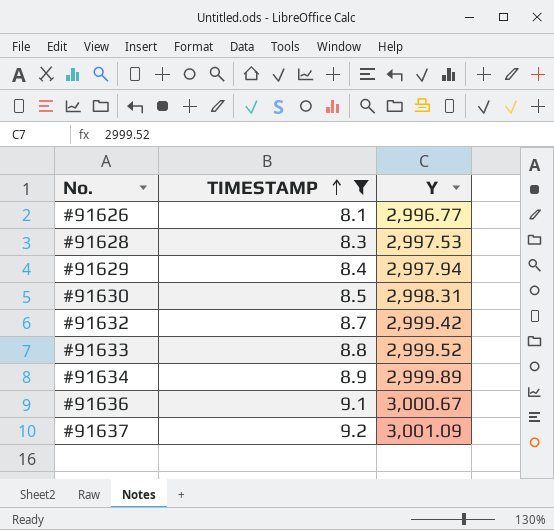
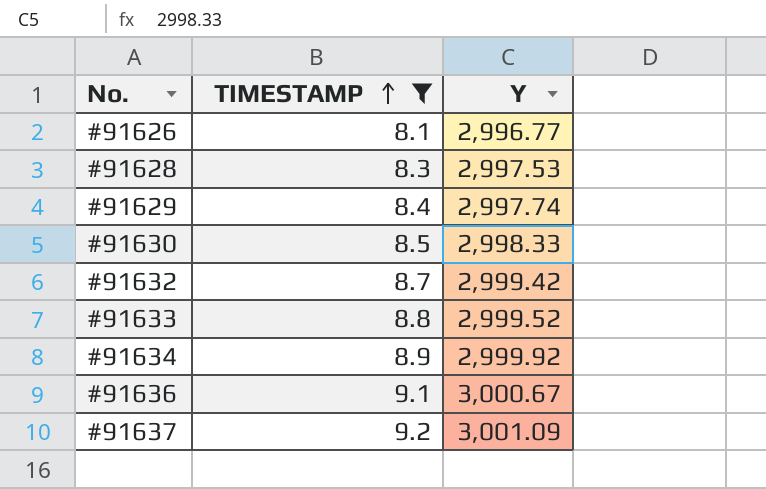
#91629 | Y: 2,997.94 -> 2,997.74
#91630 | Y: 2,998.31 -> 2,998.33
#91634 | Y: 2,999.89 -> 2,999.92

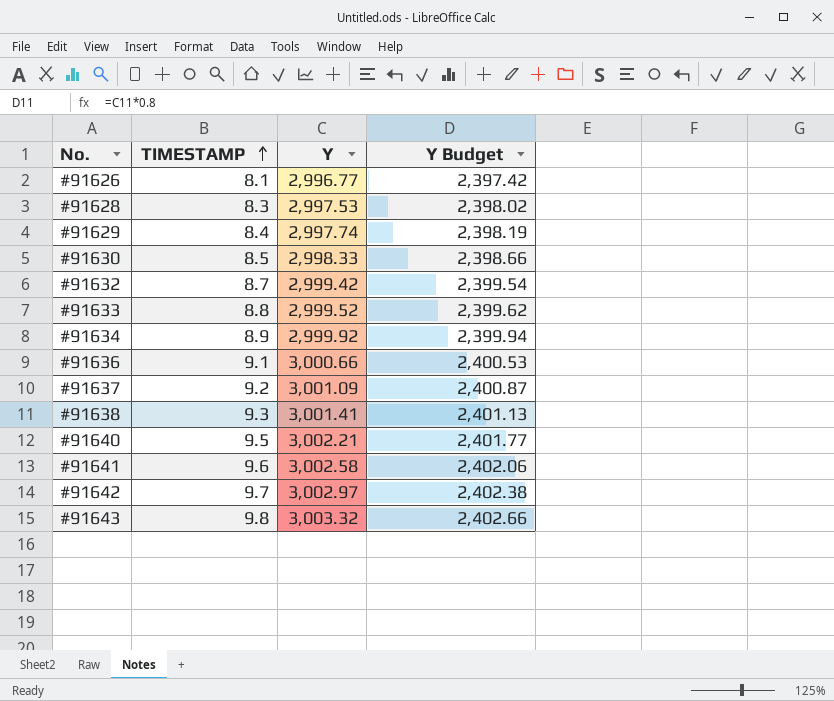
filter: TIMESTAMP <= 9.2 -> none
column Y Budget | formula: none -> [Y] * 0.8
#91636 | Y: 3,000.67 -> 3,000.66

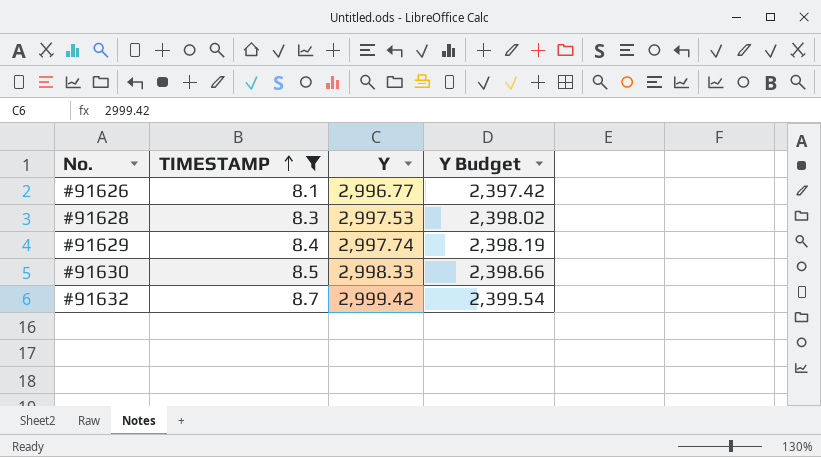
filter: none -> TIMESTAMP <= 8.7

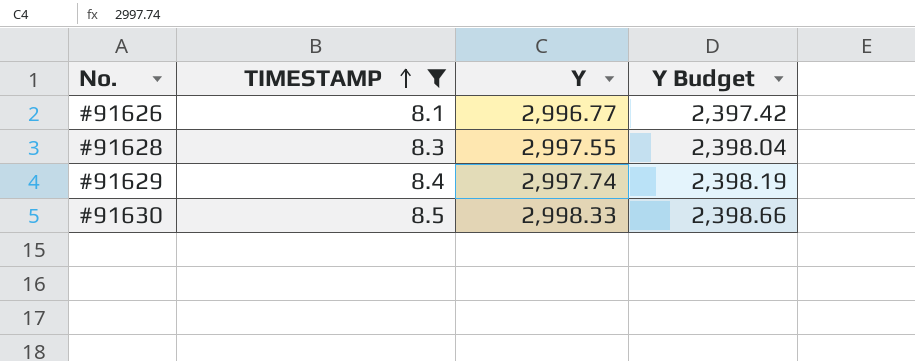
row #91632: 8.7 | 2,999.42 | 2,399.54 -> none
#91628 | Y: 2,997.53 -> 2,997.55
#91628 | Y Budget: 2,398.02 -> 2,398.04

